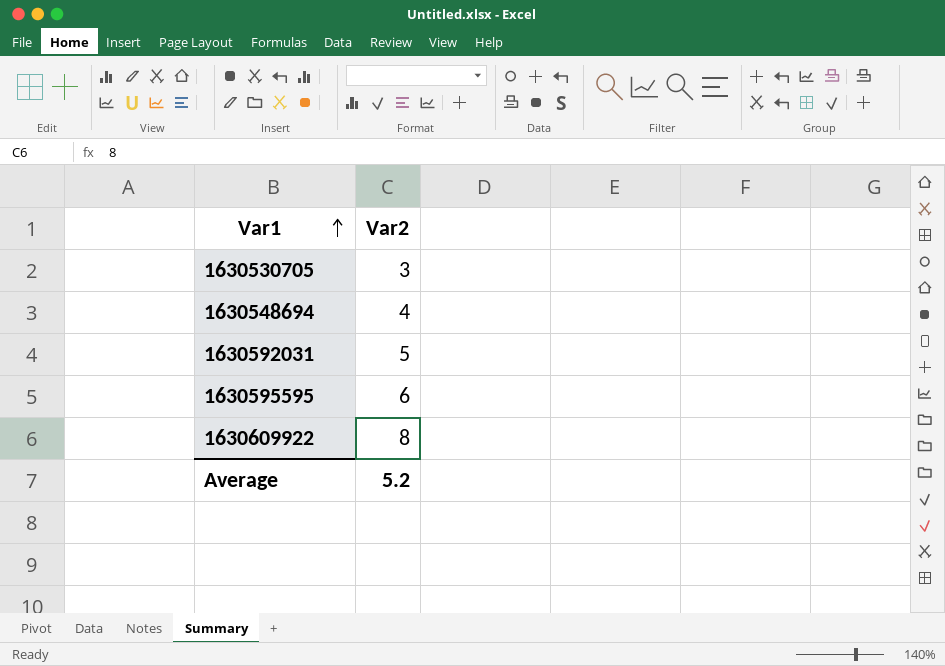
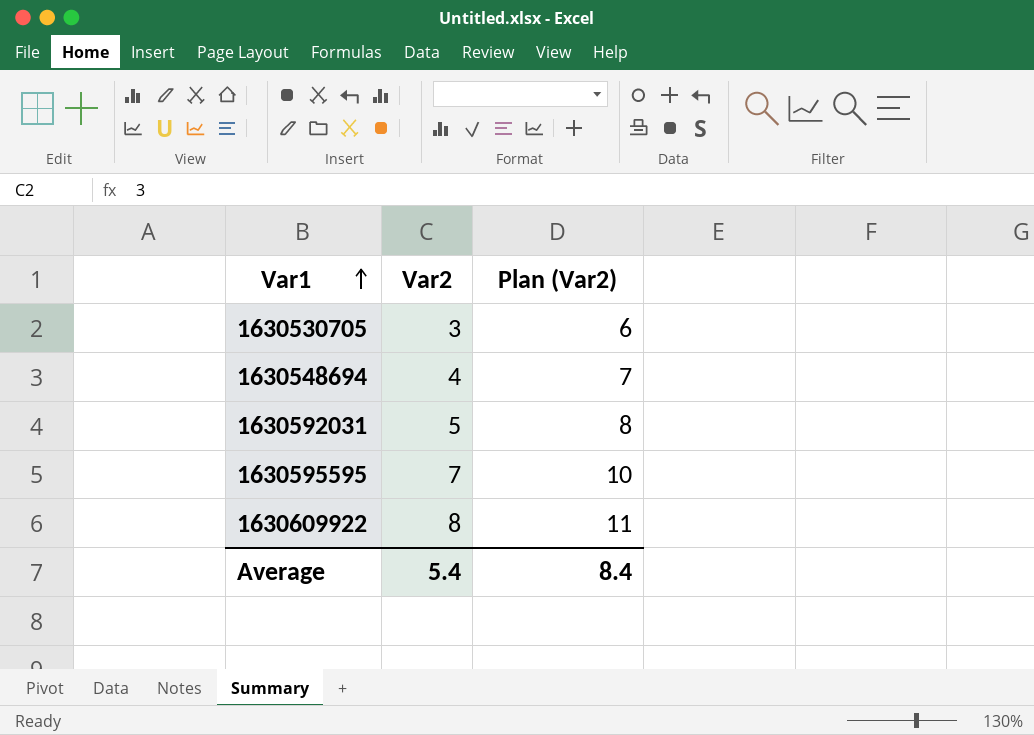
column Plan (Var2) | formula: none -> [Var2] + 3
1630595595 | Var2: 6 -> 7
Average | Var2: 5.2 -> 5.4

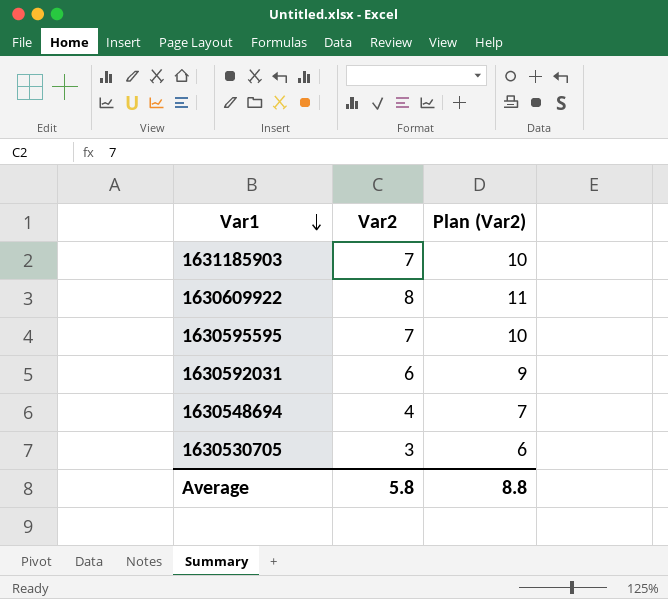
row order: Var1 ascending -> Var1 descending
row 1631185903: none -> 7 | 10
1630592031 | Var2: 5 -> 6
1630592031 | Plan (Var2): 8 -> 9
Average | Var2: 5.4 -> 5.8
Average | Plan (Var2): 8.4 -> 8.8

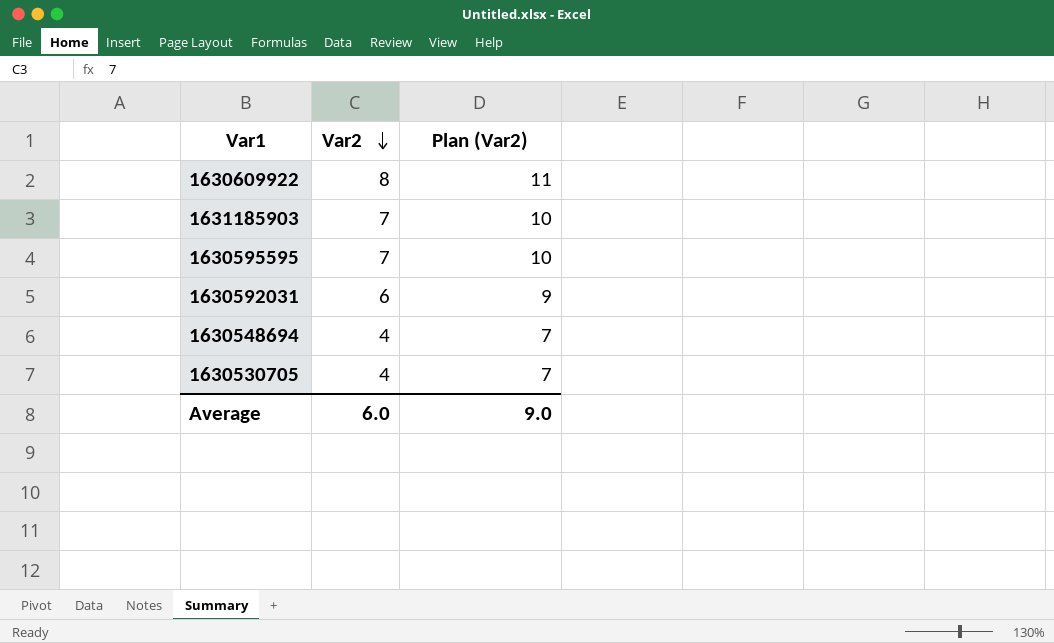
row order: Var1 descending -> Var2 descending
1630530705 | Var2: 3 -> 4
1630530705 | Plan (Var2): 6 -> 7
Average | Var2: 5.8 -> 6.0
Average | Plan (Var2): 8.8 -> 9.0

